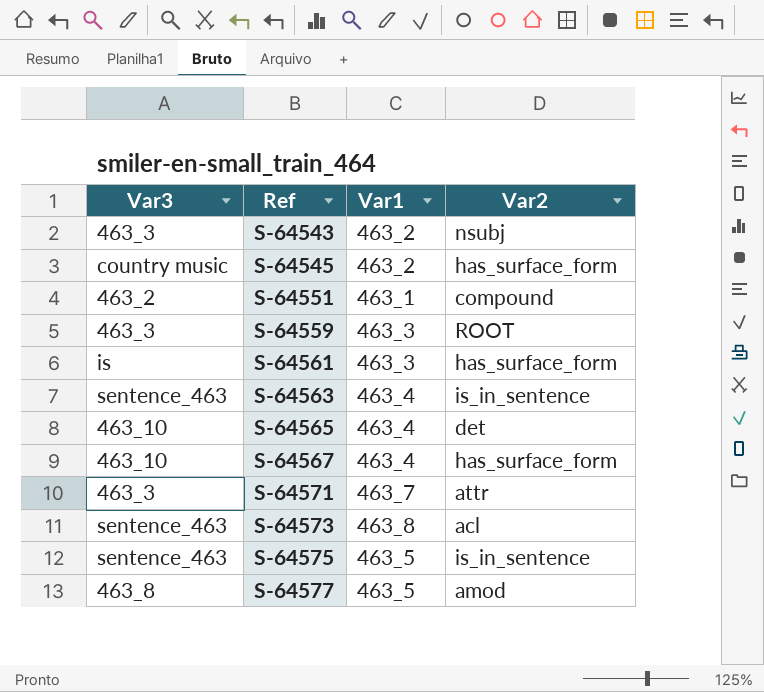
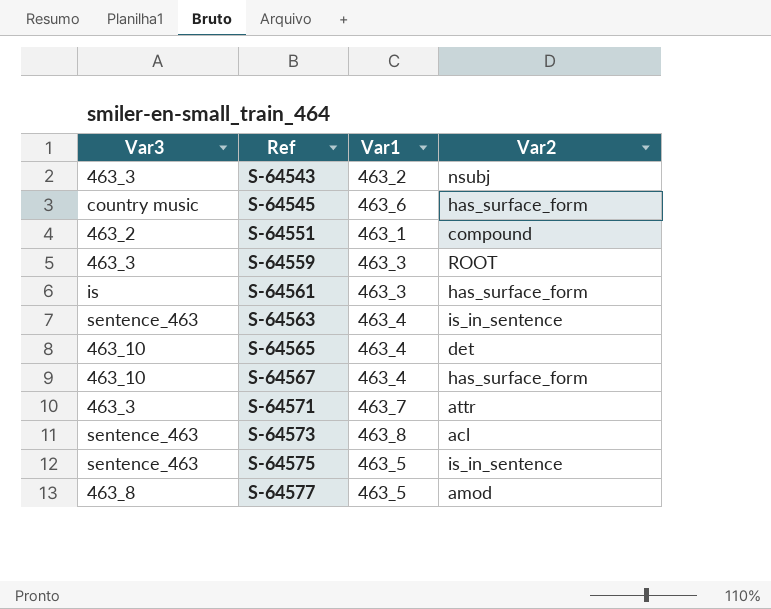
S-64545 | Var1: 463_2 -> 463_6

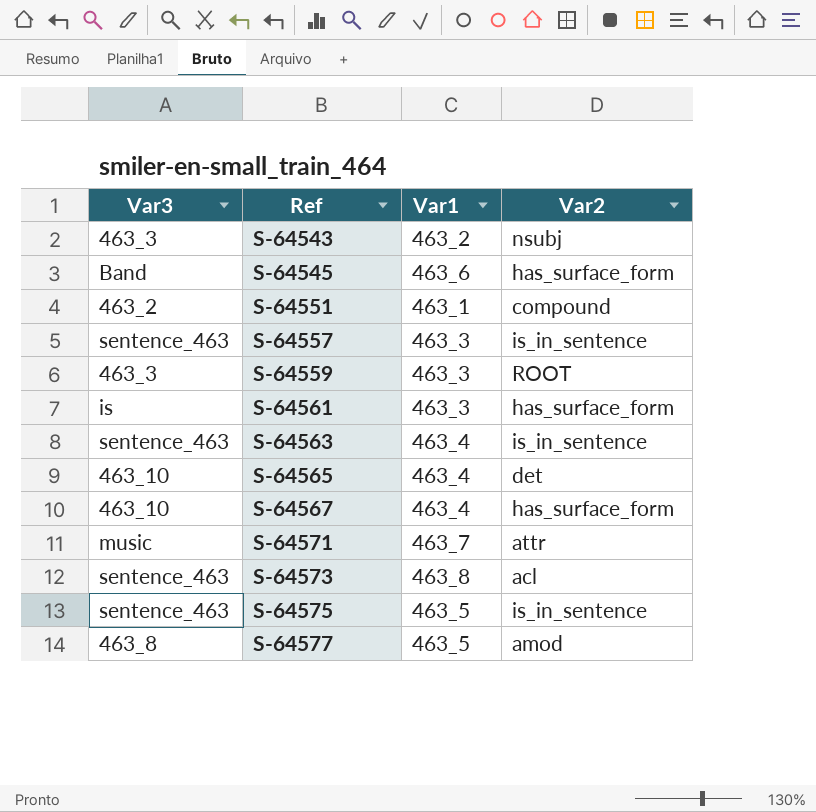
S-64545 | Var3: country music -> Band
row S-64557: none -> sentence_463 | 463_3 | is_in_sentence
S-64571 | Var3: 463_3 -> music

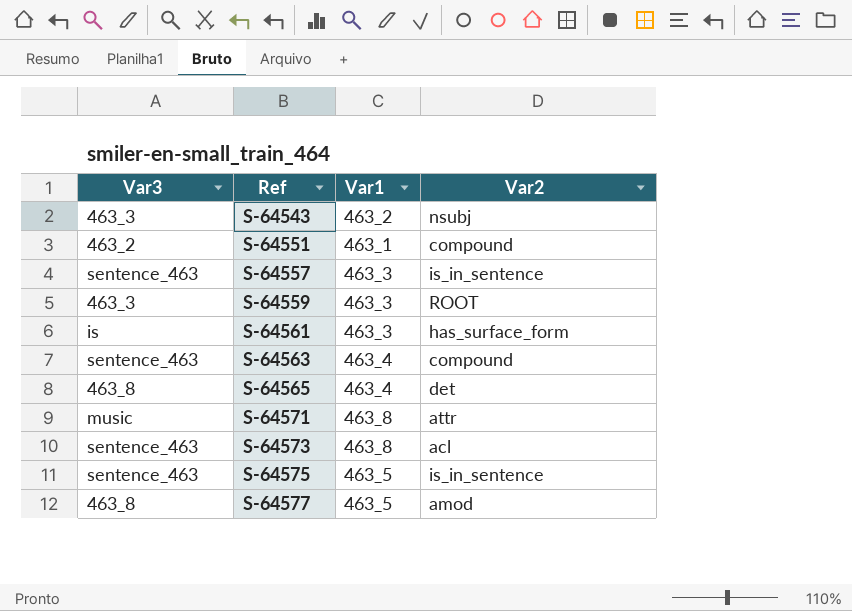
row S-64545: Band | 463_6 | has_surface_form -> none
row S-64567: 463_10 | 463_4 | has_surface_form -> none
S-64563 | Var2: is_in_sentence -> compound
S-64565 | Var3: 463_10 -> 463_8
S-64571 | Var1: 463_7 -> 463_8

